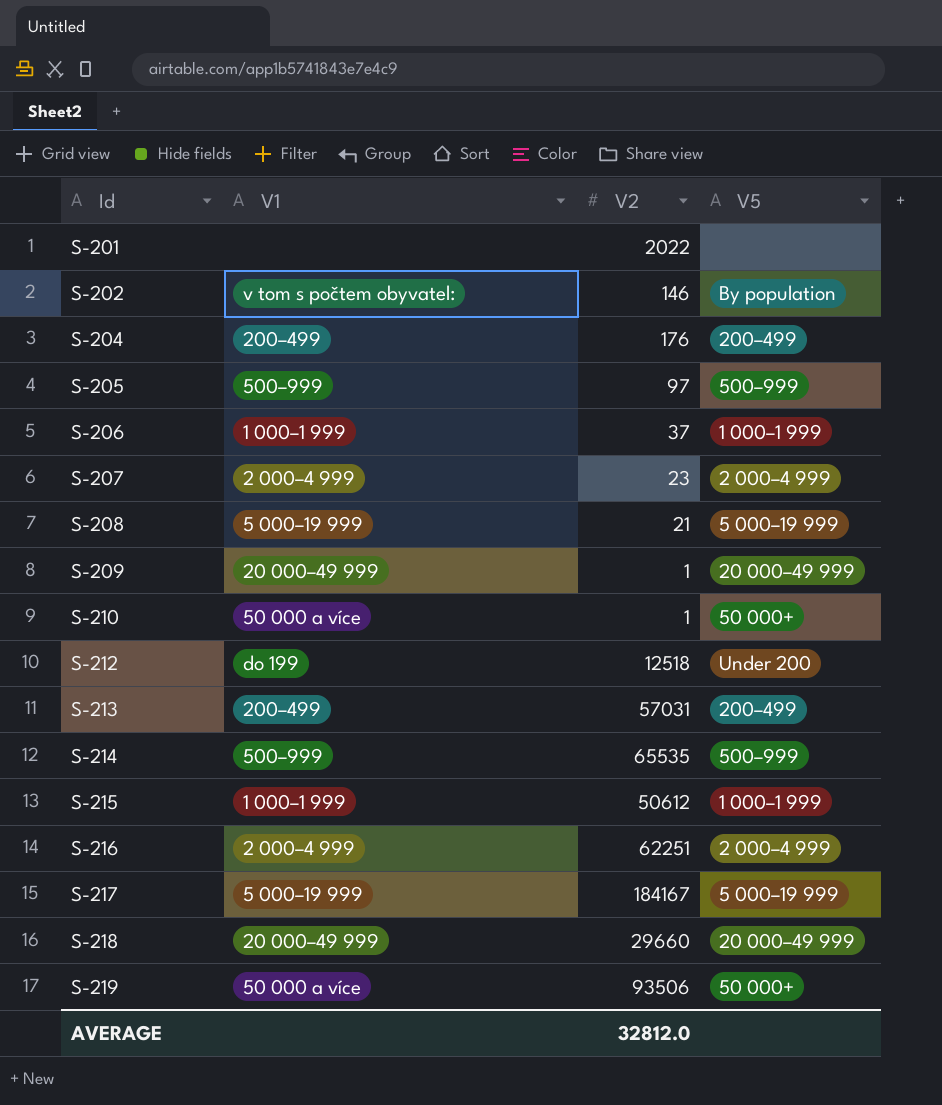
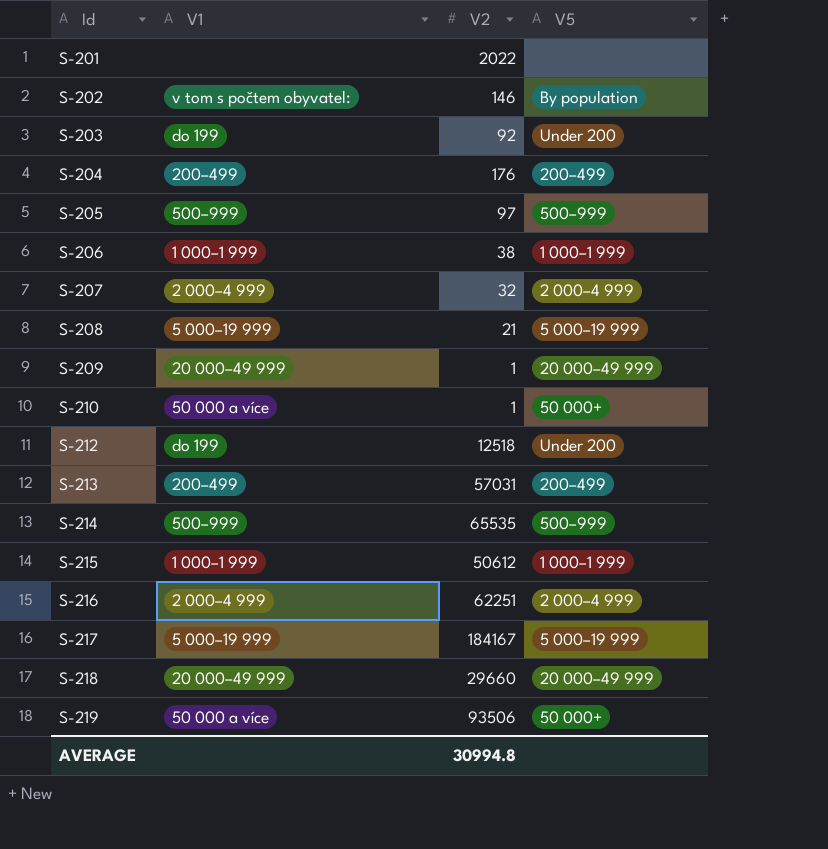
row S-203: none -> do 199 | 92 | Under 200
S-206 | V2: 37 -> 38
S-207 | V2: 23 -> 32
AVERAGE | V2: 32812.0 -> 30994.8

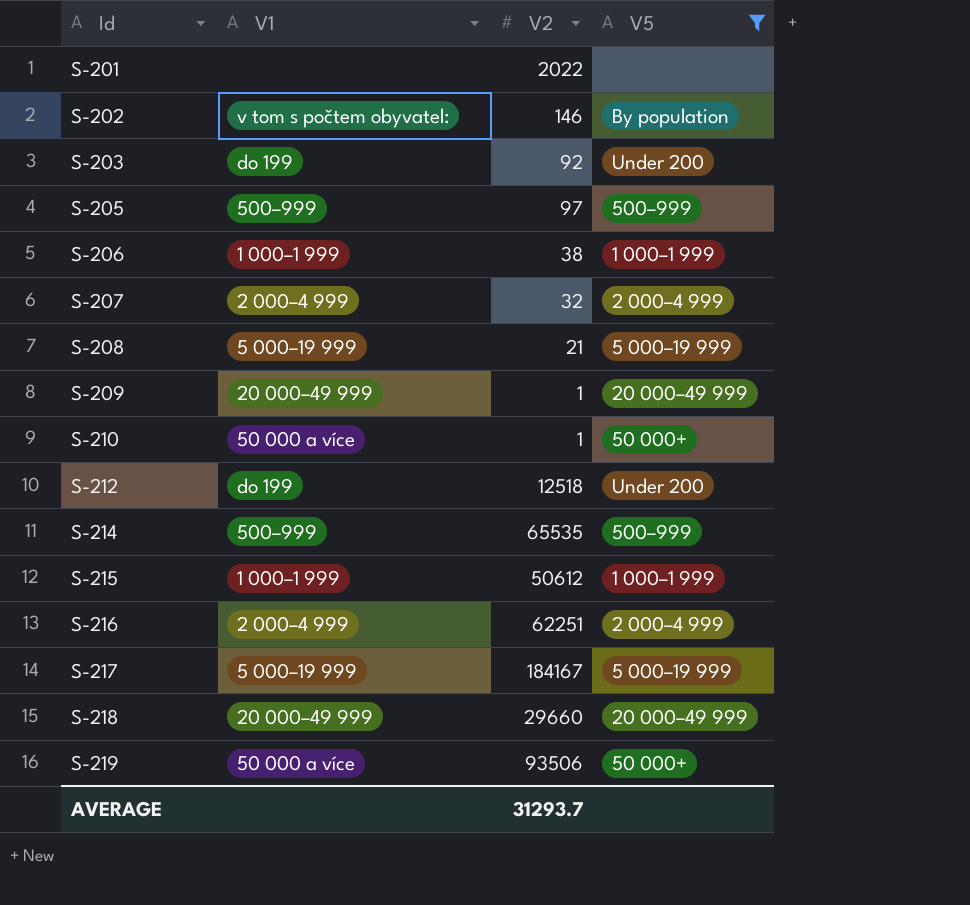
filter: none -> V5 != 200–499
AVERAGE | V2: 30994.8 -> 31293.7

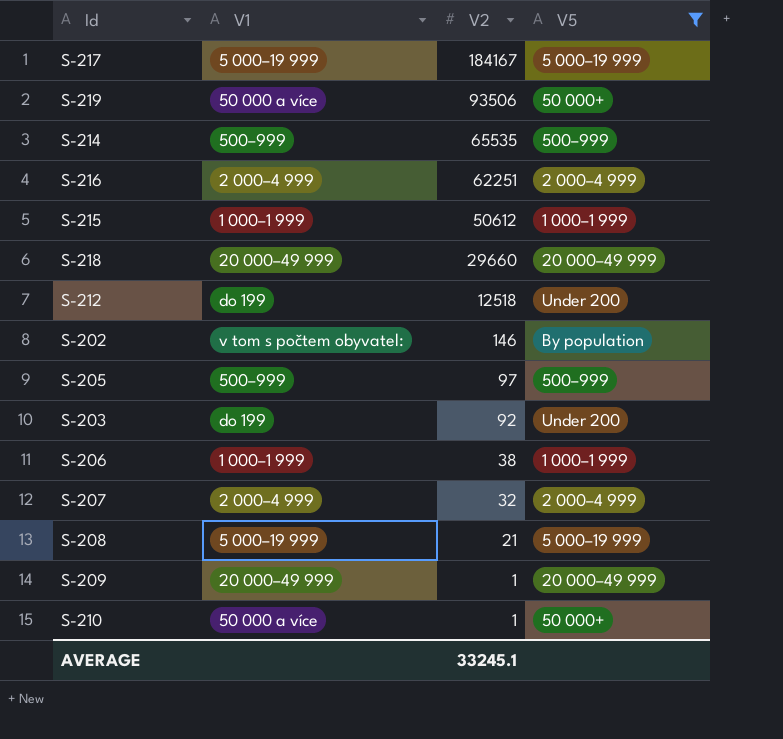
row order: Id ascending -> V2 descending
row S-201: none | 2022 | none -> none
AVERAGE | V2: 31293.7 -> 33245.1

